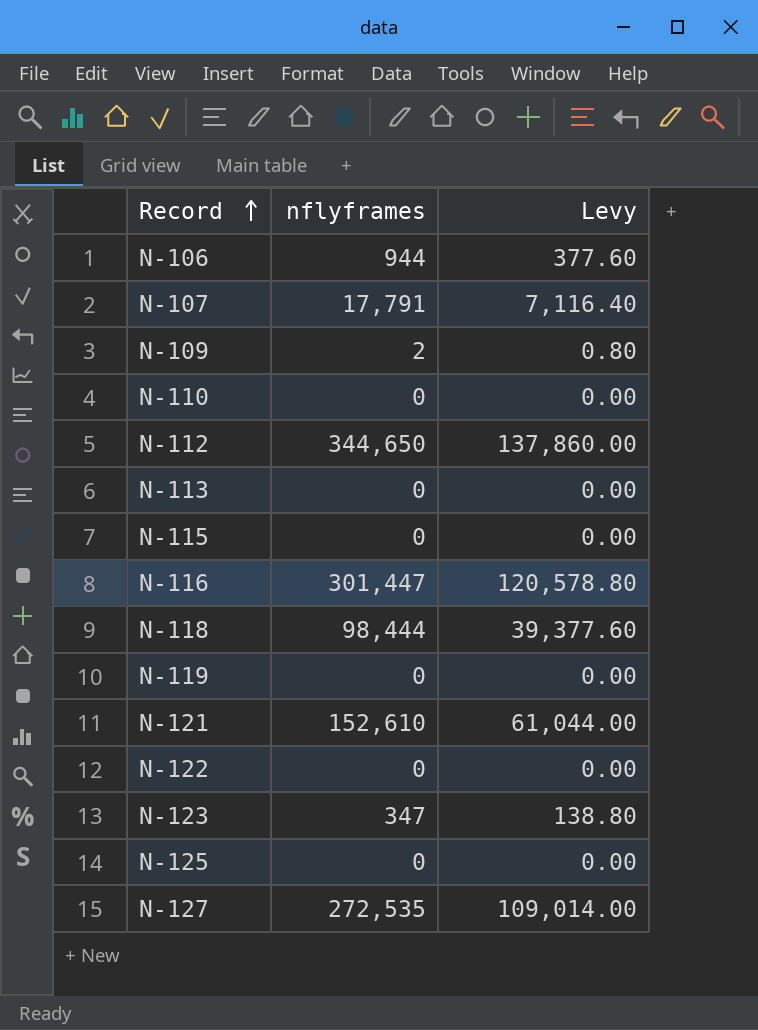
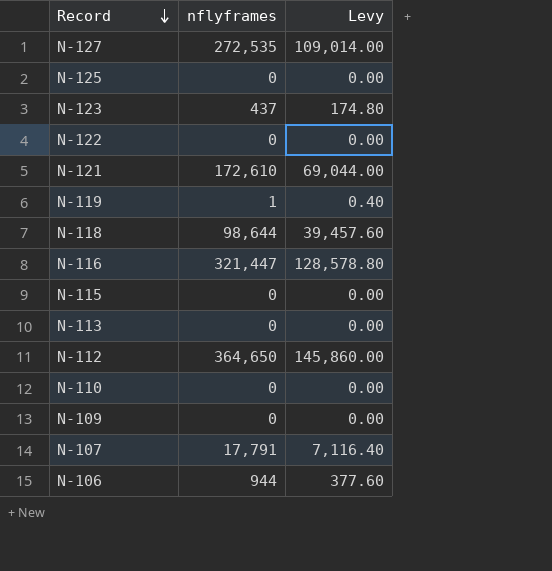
row order: Record ascending -> Record descending
N-123 | nflyframes: 347 -> 437
N-123 | Levy: 138.80 -> 174.80
N-121 | nflyframes: 152,610 -> 172,610
N-121 | Levy: 61,044.00 -> 69,044.00
N-119 | nflyframes: 0 -> 1
N-119 | Levy: 0.00 -> 0.40
N-118 | nflyframes: 98,444 -> 98,644
N-118 | Levy: 39,377.60 -> 39,457.60
N-116 | nflyframes: 301,447 -> 321,447
N-116 | Levy: 120,578.80 -> 128,578.80
N-112 | nflyframes: 344,650 -> 364,650
N-112 | Levy: 137,860.00 -> 145,860.00
N-109 | nflyframes: 2 -> 0
N-109 | Levy: 0.80 -> 0.00

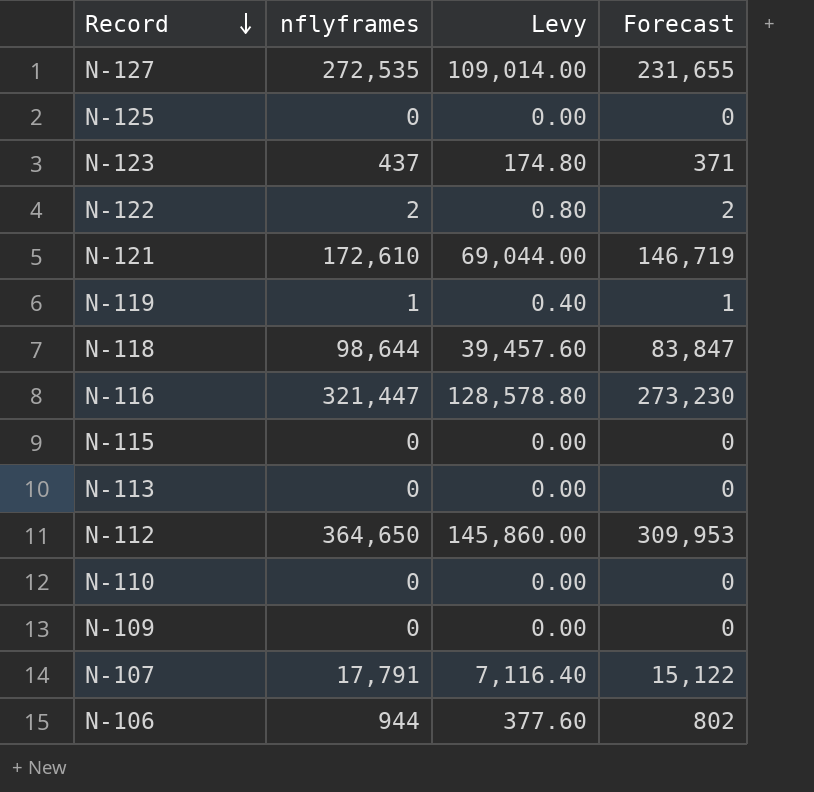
column Forecast | formula: none -> [nflyframes] * 0.85
N-122 | nflyframes: 0 -> 2
N-122 | Levy: 0.00 -> 0.80

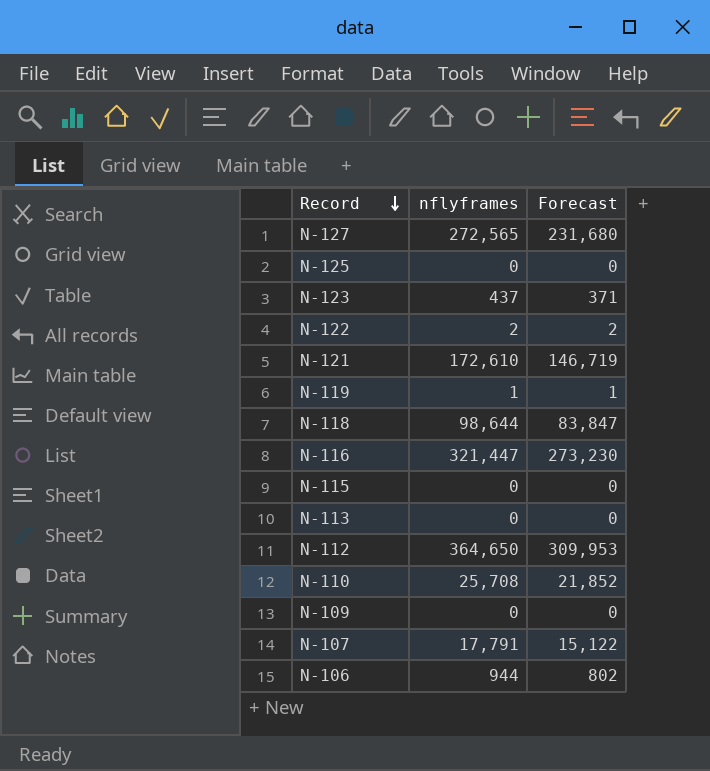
column Levy | formula: [nflyframes] * 0.4 -> none
N-127 | nflyframes: 272,535 -> 272,565
N-127 | Forecast: 231,655 -> 231,680
N-110 | nflyframes: 0 -> 25,708
N-110 | Forecast: 0 -> 21,852

